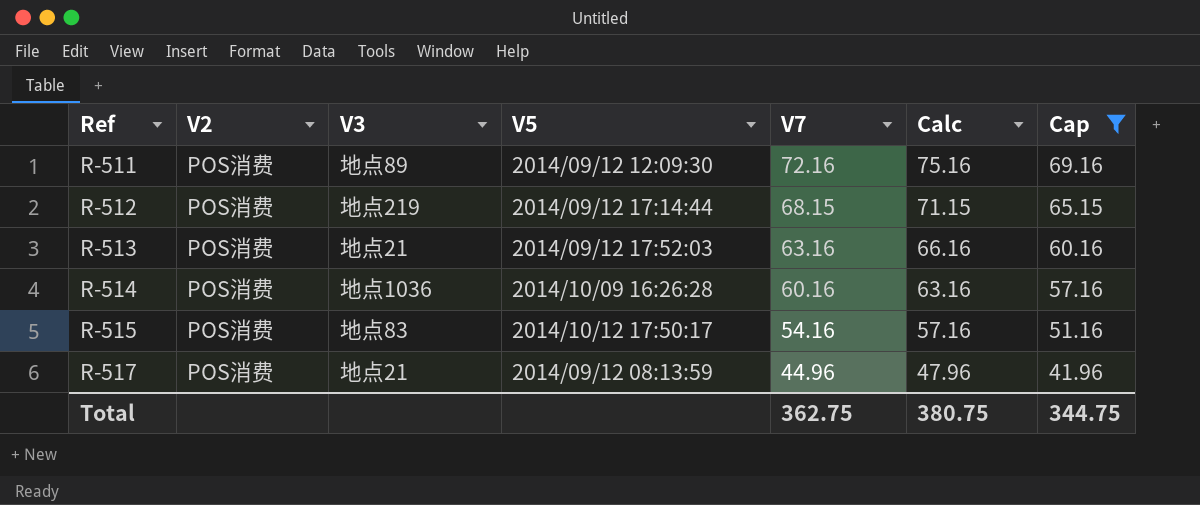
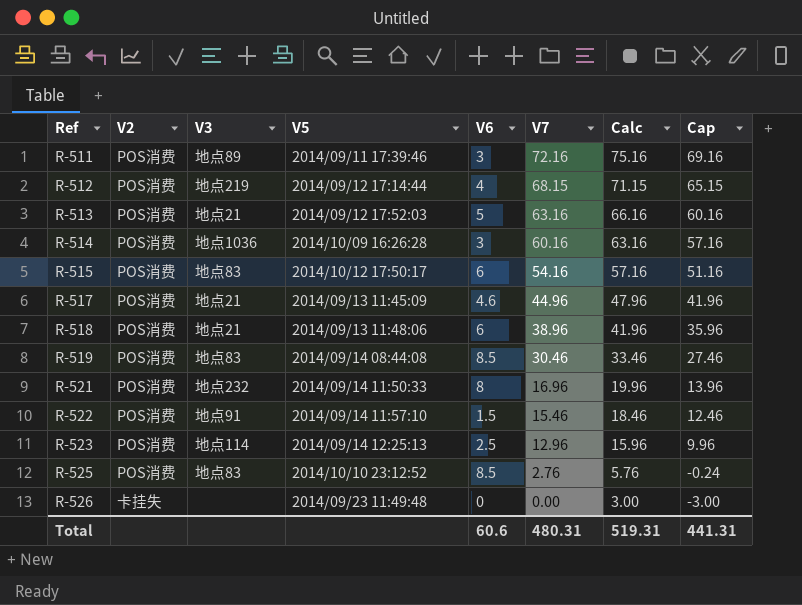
filter: Cap >= 41.96 -> none
column V6 | position: none -> 5
R-511 | V5: 2014/09/12 12:09:30 -> 2014/09/11 17:39:46
R-517 | V5: 2014/09/12 08:13:59 -> 2014/09/13 11:45:09
Total | V7: 362.75 -> 480.31
Total | Calc: 380.75 -> 519.31
Total | Cap: 344.75 -> 441.31

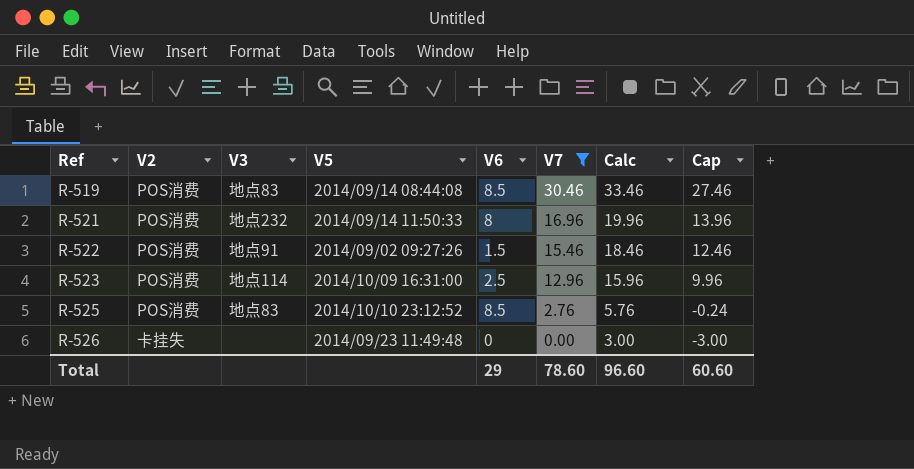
filter: none -> V7 <= 30.46
R-522 | V5: 2014/09/14 11:57:10 -> 2014/09/02 09:27:26
R-523 | V5: 2014/09/14 12:25:13 -> 2014/10/09 16:31:00
Total | V6: 60.6 -> 29
Total | V7: 480.31 -> 78.60
Total | Calc: 519.31 -> 96.60
Total | Cap: 441.31 -> 60.60

